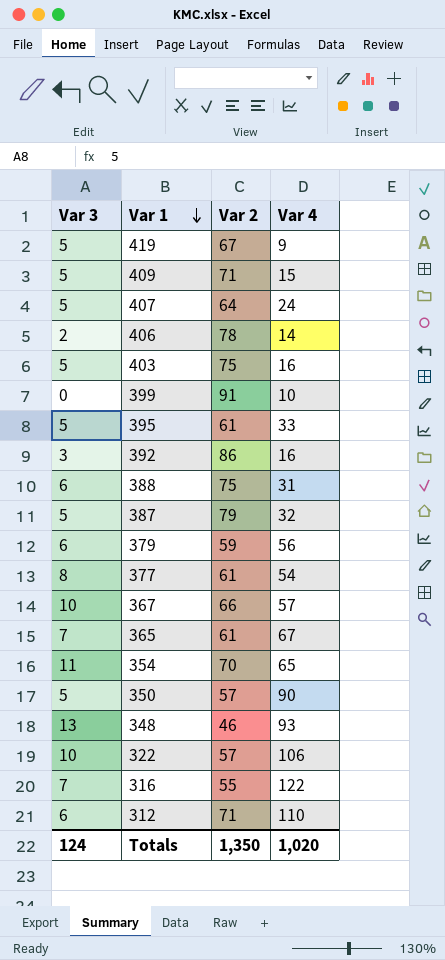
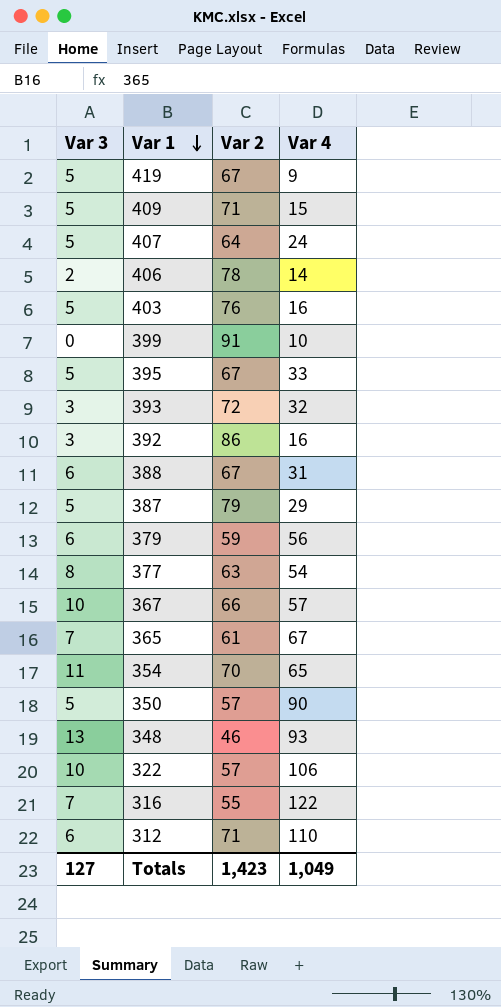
403 | Var 2: 75 -> 76
395 | Var 2: 61 -> 67
row 393: none -> 3 | 72 | 32
388 | Var 2: 75 -> 67
387 | Var 4: 32 -> 29
377 | Var 2: 61 -> 63
Totals | Var 3: 124 -> 127
Totals | Var 2: 1,350 -> 1,423
Totals | Var 4: 1,020 -> 1,049

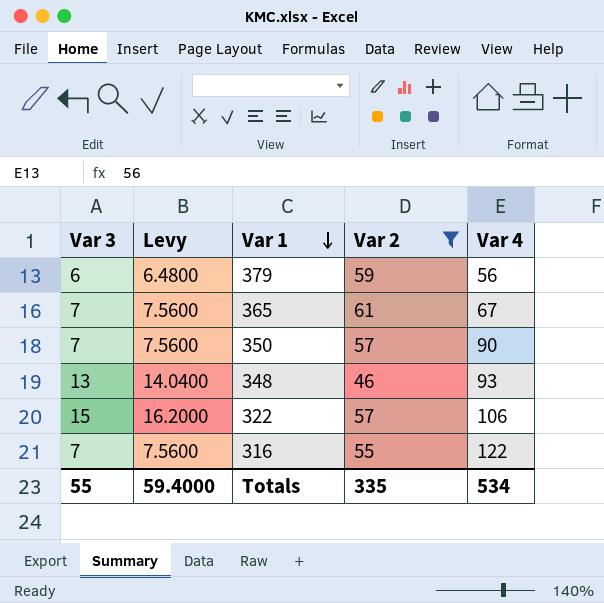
filter: none -> Var 2 <= 61
column Levy | formula: none -> [Var 3] * 1.08
350 | Var 3: 5 -> 7
322 | Var 3: 10 -> 15
Totals | Var 3: 127 -> 55
Totals | Var 2: 1,423 -> 335
Totals | Var 4: 1,049 -> 534

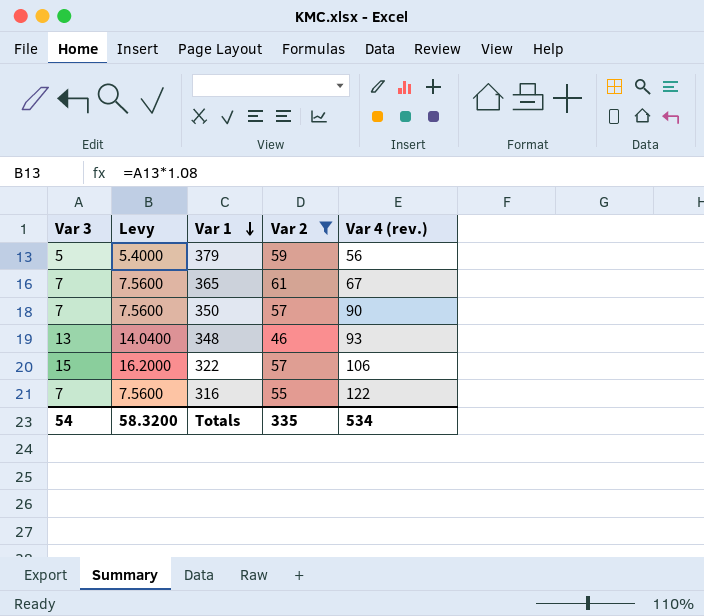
column name: Var 4 -> Var 4 (rev.)
379 | Var 3: 6 -> 5
379 | Levy: 6.4800 -> 5.4000
Totals | Var 3: 55 -> 54
Totals | Levy: 59.4000 -> 58.3200

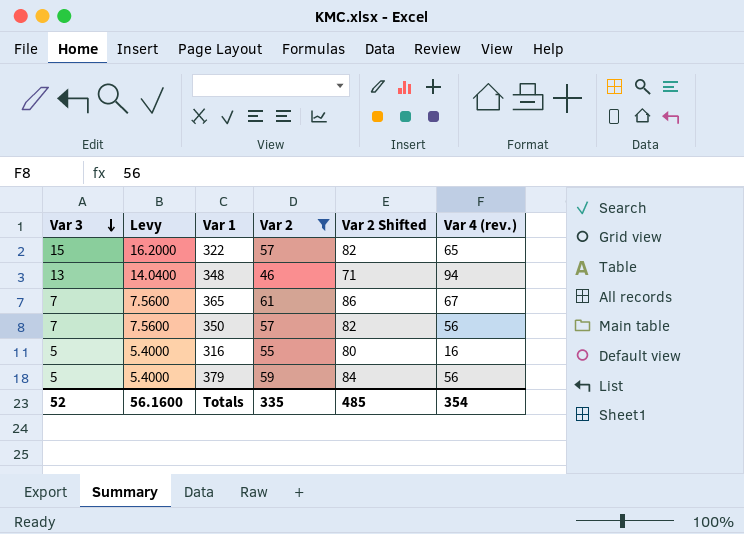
row order: Var 1 descending -> Var 3 descending
column Var 2 Shifted | formula: none -> [Var 2] + 25
322 | Var 4 (rev.): 106 -> 65
348 | Var 4 (rev.): 93 -> 94
350 | Var 4 (rev.): 90 -> 56
316 | Var 3: 7 -> 5
316 | Levy: 7.5600 -> 5.4000
316 | Var 4 (rev.): 122 -> 16
Totals | Var 3: 54 -> 52
Totals | Levy: 58.3200 -> 56.1600
Totals | Var 4 (rev.): 534 -> 354

